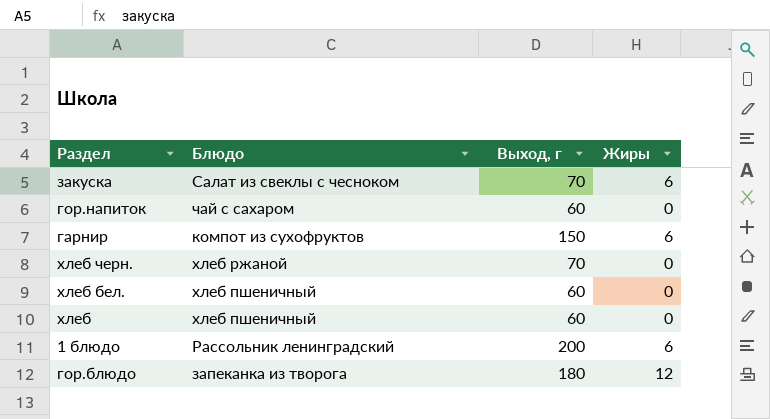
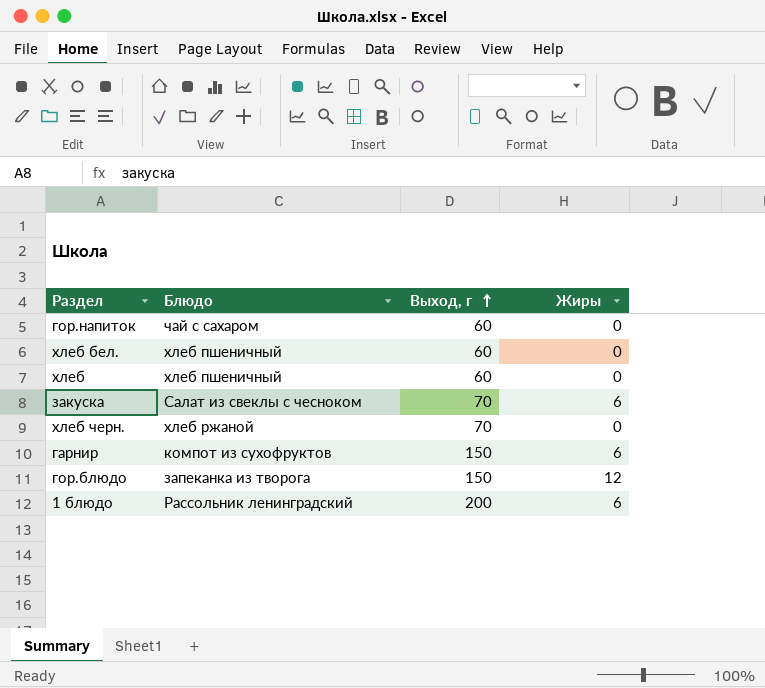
row order: none -> Выход, г ascending
гор.блюдо | Выход, г: 180 -> 150

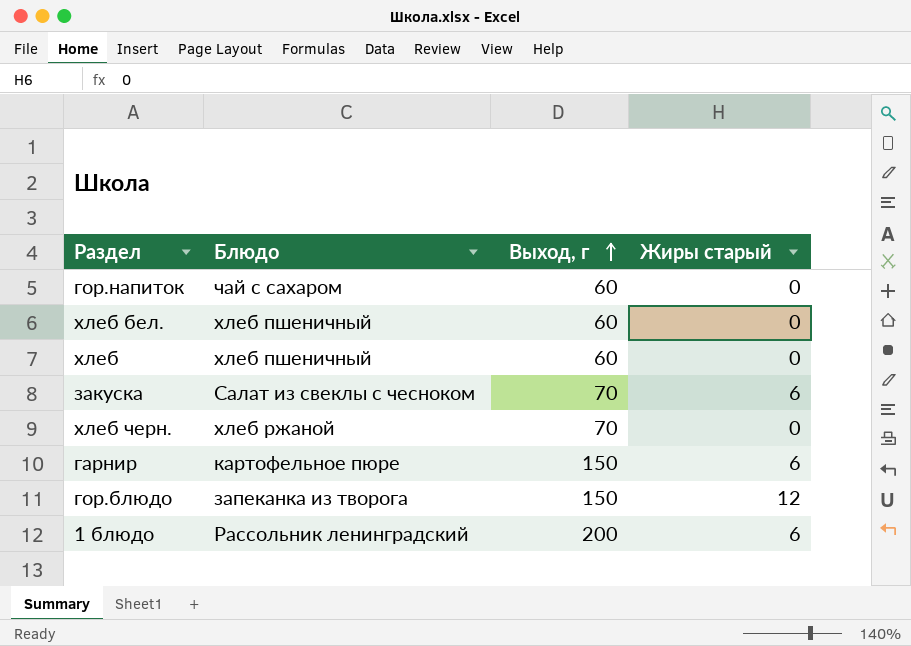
column name: Жиры -> Жиры старый
гарнир | Блюдо: компот из сухофруктов -> картофельное пюре

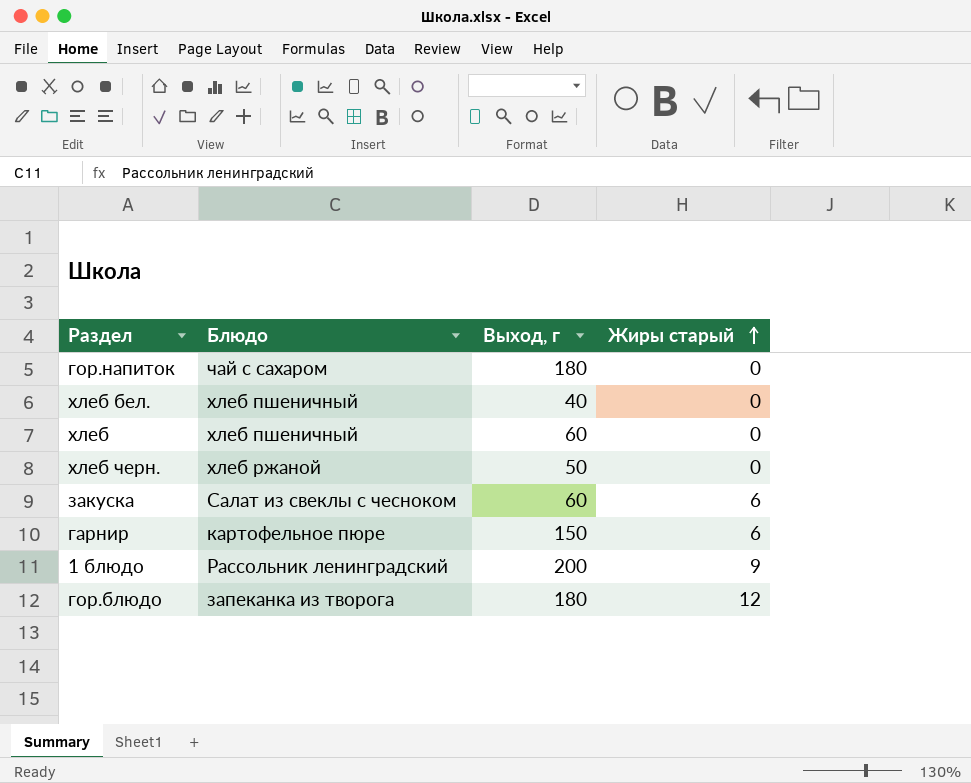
row order: Выход, г ascending -> Жиры старый ascending
гор.напиток | Выход, г: 60 -> 180
хлеб бел. | Выход, г: 60 -> 40
хлеб черн. | Выход, г: 70 -> 50
закуска | Выход, г: 70 -> 60
1 блюдо | Жиры старый: 6 -> 9
гор.блюдо | Выход, г: 150 -> 180

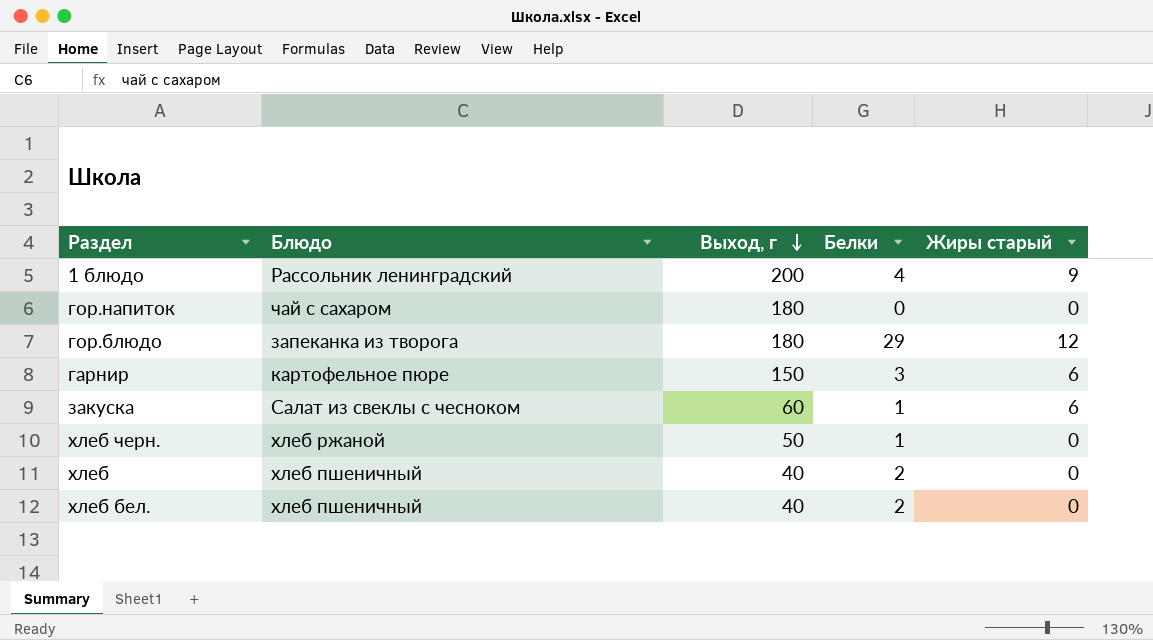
row order: Жиры старый ascending -> Выход, г descending
column Белки | position: none -> 4
хлеб | Выход, г: 60 -> 40

